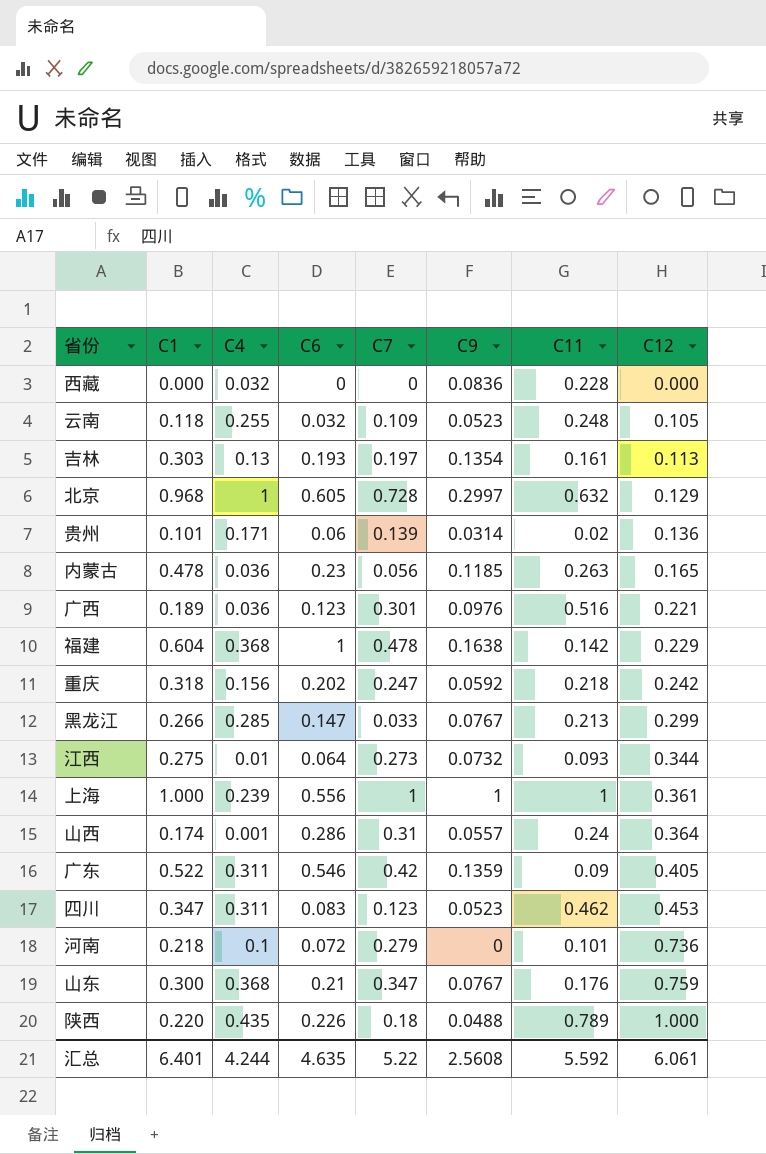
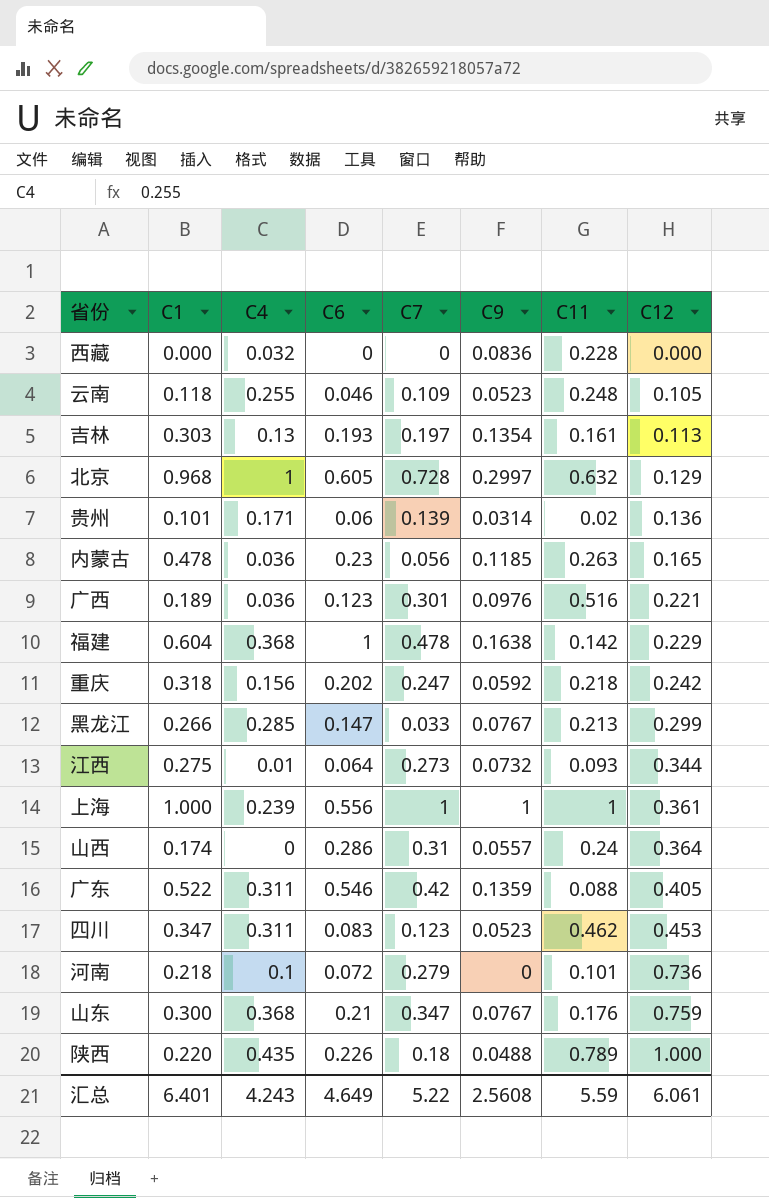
云南 | C6: 0.032 -> 0.046
山西 | C4: 0.001 -> 0
广东 | C11: 0.09 -> 0.088
汇总 | C4: 4.244 -> 4.243
汇总 | C6: 4.635 -> 4.649
汇总 | C11: 5.592 -> 5.59

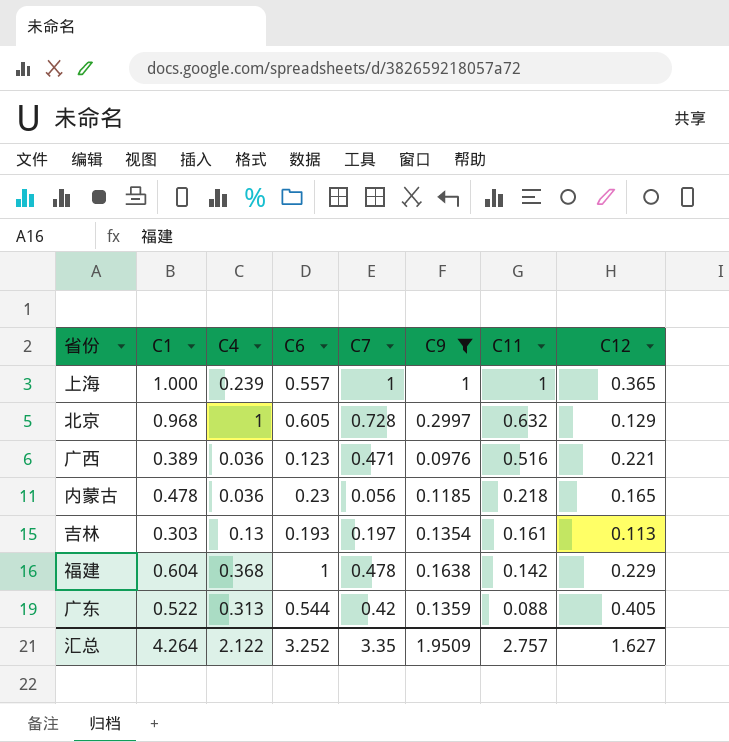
filter: none -> C9 >= 0.0976
row order: C12 ascending -> C11 descending
上海 | C6: 0.556 -> 0.557
上海 | C12: 0.361 -> 0.365
广西 | C1: 0.189 -> 0.389
广西 | C7: 0.301 -> 0.471
内蒙古 | C11: 0.263 -> 0.218
广东 | C4: 0.311 -> 0.313
广东 | C6: 0.546 -> 0.544
汇总 | C1: 6.401 -> 4.264
汇总 | C4: 4.243 -> 2.122
汇总 | C6: 4.649 -> 3.252
汇总 | C7: 5.22 -> 3.35
汇总 | C9: 2.5608 -> 1.9509
汇总 | C11: 5.59 -> 2.757
汇总 | C12: 6.061 -> 1.627

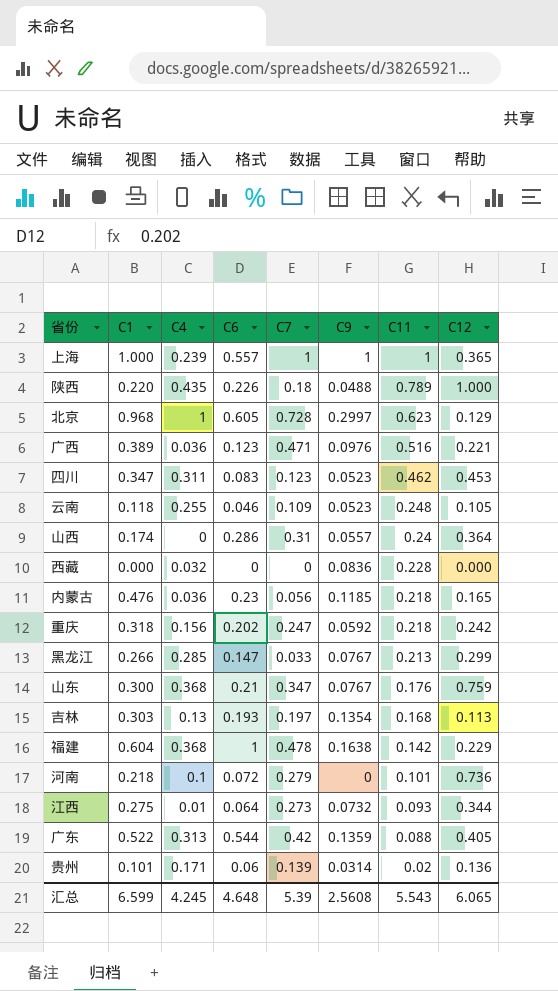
filter: C9 >= 0.0976 -> none
北京 | C11: 0.632 -> 0.623
内蒙古 | C1: 0.478 -> 0.476
吉林 | C11: 0.161 -> 0.168
汇总 | C1: 4.264 -> 6.599
汇总 | C4: 2.122 -> 4.245
汇总 | C6: 3.252 -> 4.648
汇总 | C7: 3.35 -> 5.39
汇总 | C9: 1.9509 -> 2.5608
汇总 | C11: 2.757 -> 5.543
汇总 | C12: 1.627 -> 6.065

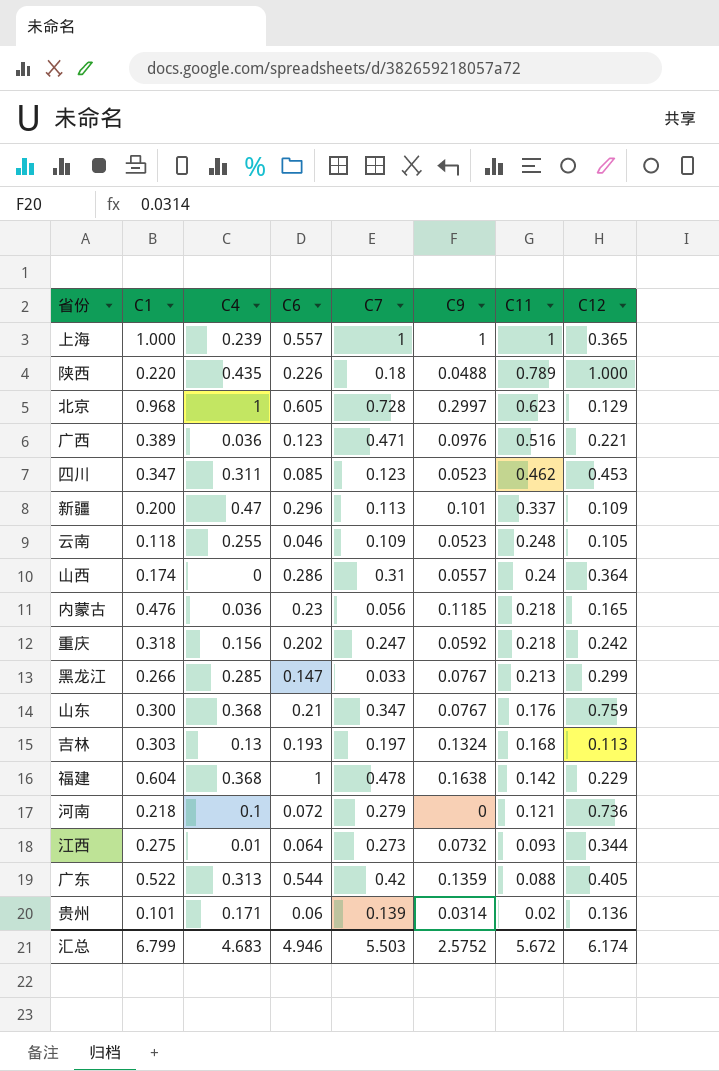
row 西藏: 0.000 | 0.032 | 0 | 0 | 0.0836 | 0.228 | 0.000 -> none
四川 | C6: 0.083 -> 0.085
row 新疆: none -> 0.200 | 0.47 | 0.296 | 0.113 | 0.101 | 0.337 | 0.109
吉林 | C9: 0.1354 -> 0.1324
河南 | C11: 0.101 -> 0.121
汇总 | C1: 6.599 -> 6.799
汇总 | C4: 4.245 -> 4.683
汇总 | C6: 4.648 -> 4.946
汇总 | C7: 5.39 -> 5.503
汇总 | C9: 2.5608 -> 2.5752
汇总 | C11: 5.543 -> 5.672
汇总 | C12: 6.065 -> 6.174

